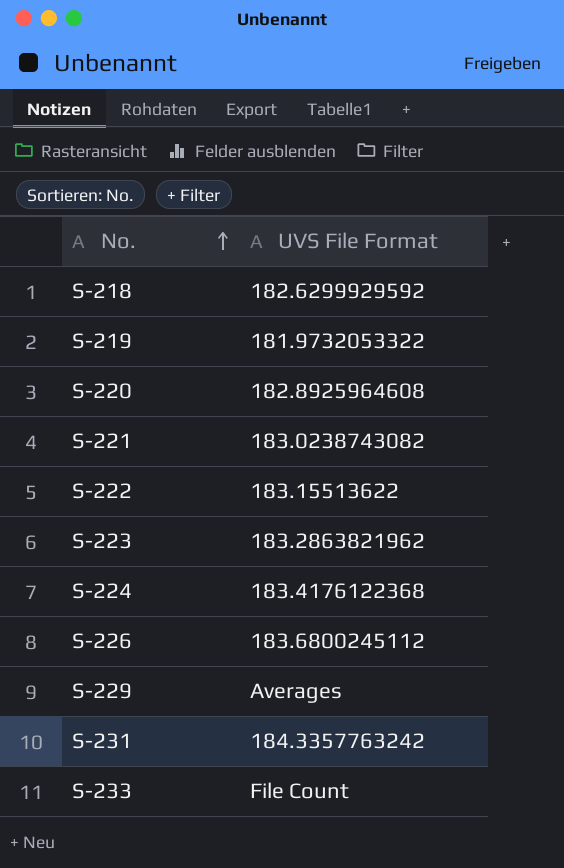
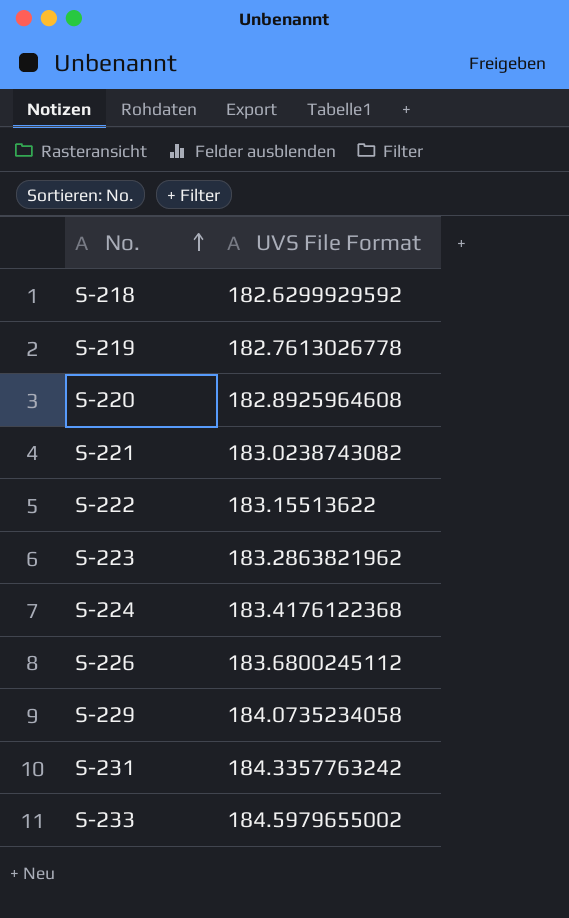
S-219 | UVS File Format: 181.9732053322 -> 182.7613026778
S-229 | UVS File Format: Averages -> 184.0735234058
S-233 | UVS File Format: File Count -> 184.5979655002

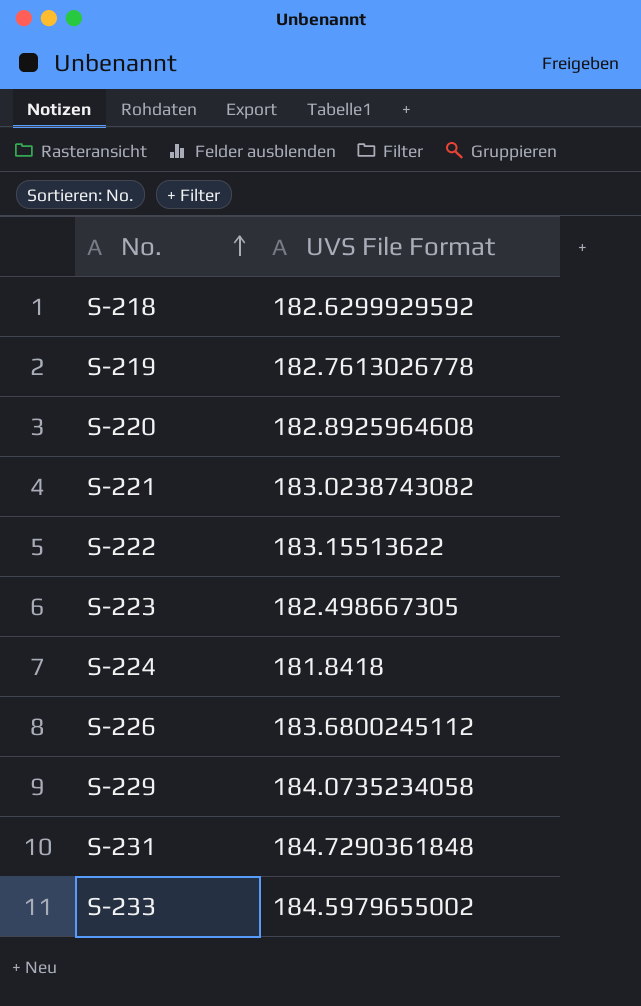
S-223 | UVS File Format: 183.2863821962 -> 182.498667305
S-224 | UVS File Format: 183.4176122368 -> 181.8418
S-231 | UVS File Format: 184.3357763242 -> 184.7290361848

